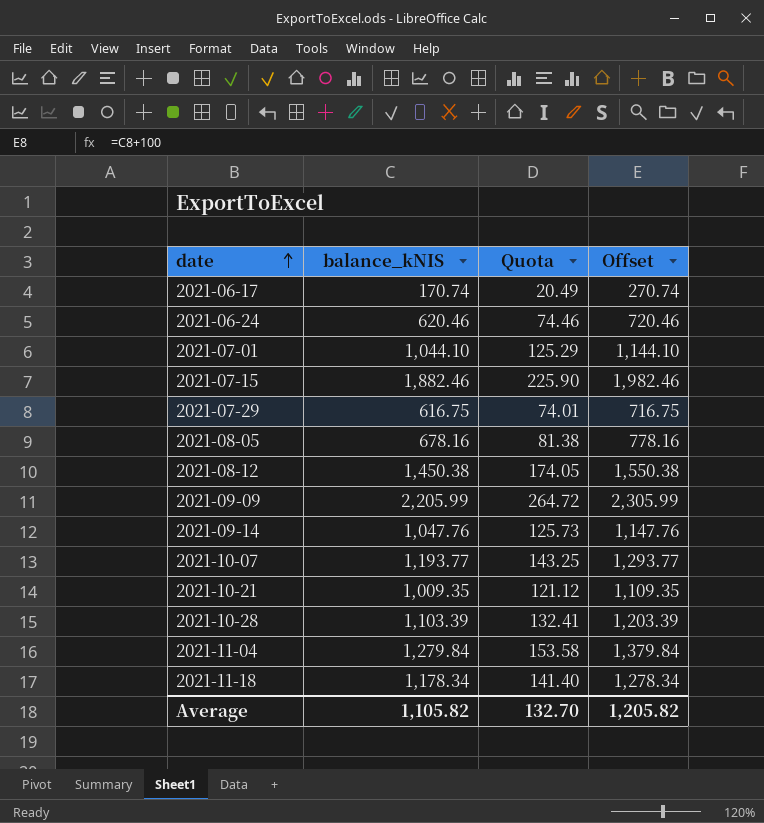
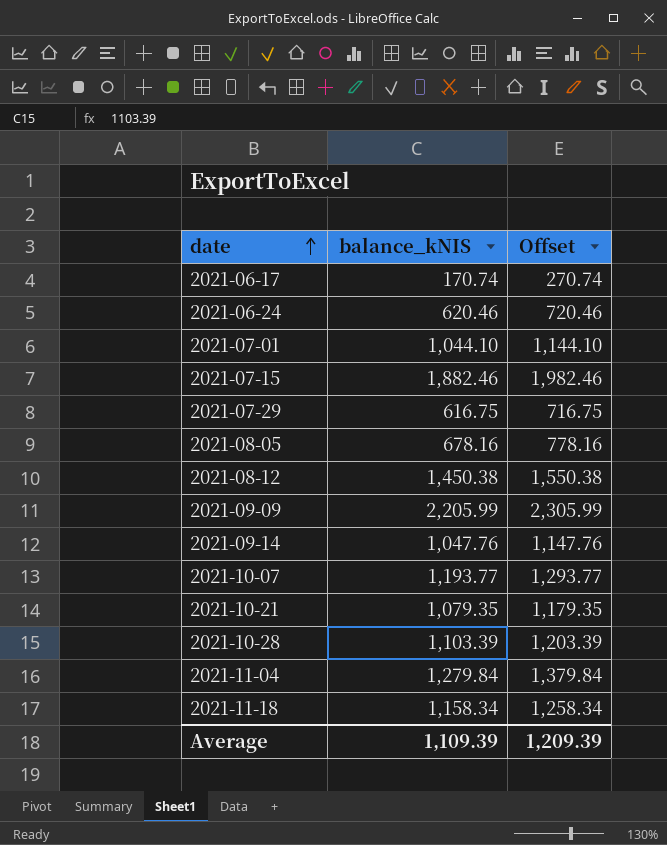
column Quota | formula: [balance_kNIS] * 0.12 -> none
2021-10-21 | balance_kNIS: 1,009.35 -> 1,079.35
2021-10-21 | Offset: 1,109.35 -> 1,179.35
2021-11-18 | balance_kNIS: 1,178.34 -> 1,158.34
2021-11-18 | Offset: 1,278.34 -> 1,258.34
Average | balance_kNIS: 1,105.82 -> 1,109.39
Average | Offset: 1,205.82 -> 1,209.39

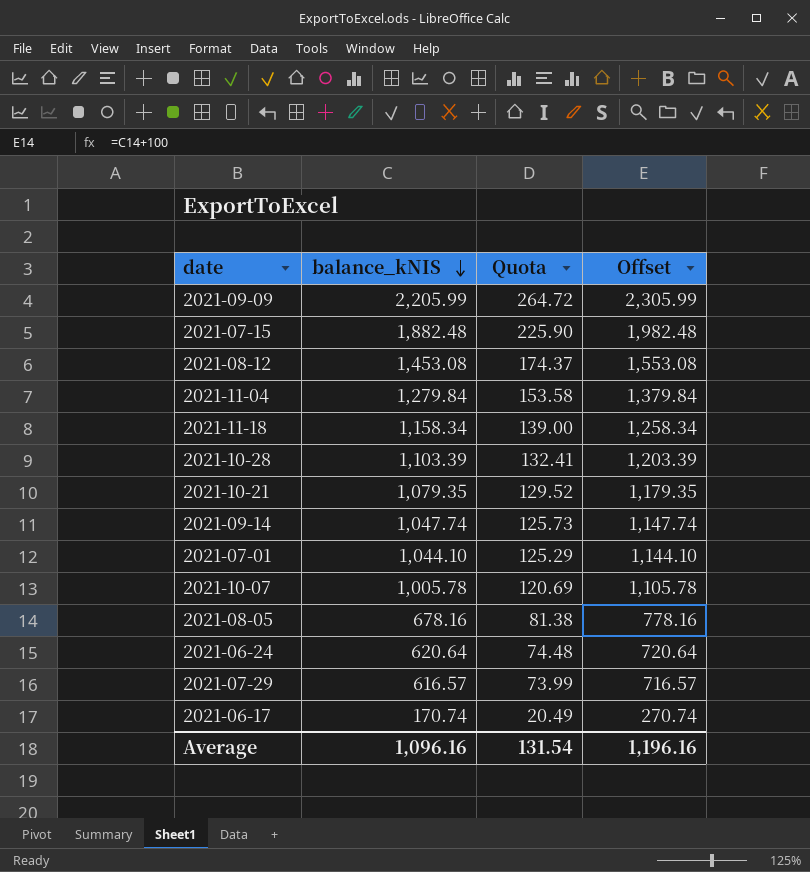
row order: date ascending -> balance_kNIS descending
column Quota | formula: none -> [balance_kNIS] * 0.12
2021-07-15 | balance_kNIS: 1,882.46 -> 1,882.48
2021-07-15 | Offset: 1,982.46 -> 1,982.48
2021-08-12 | balance_kNIS: 1,450.38 -> 1,453.08
2021-08-12 | Offset: 1,550.38 -> 1,553.08
2021-09-14 | balance_kNIS: 1,047.76 -> 1,047.74
2021-09-14 | Offset: 1,147.76 -> 1,147.74
2021-10-07 | balance_kNIS: 1,193.77 -> 1,005.78
2021-10-07 | Offset: 1,293.77 -> 1,105.78
2021-06-24 | balance_kNIS: 620.46 -> 620.64
2021-06-24 | Offset: 720.46 -> 720.64
2021-07-29 | balance_kNIS: 616.75 -> 616.57
2021-07-29 | Offset: 716.75 -> 716.57
Average | balance_kNIS: 1,109.39 -> 1,096.16
Average | Offset: 1,209.39 -> 1,196.16

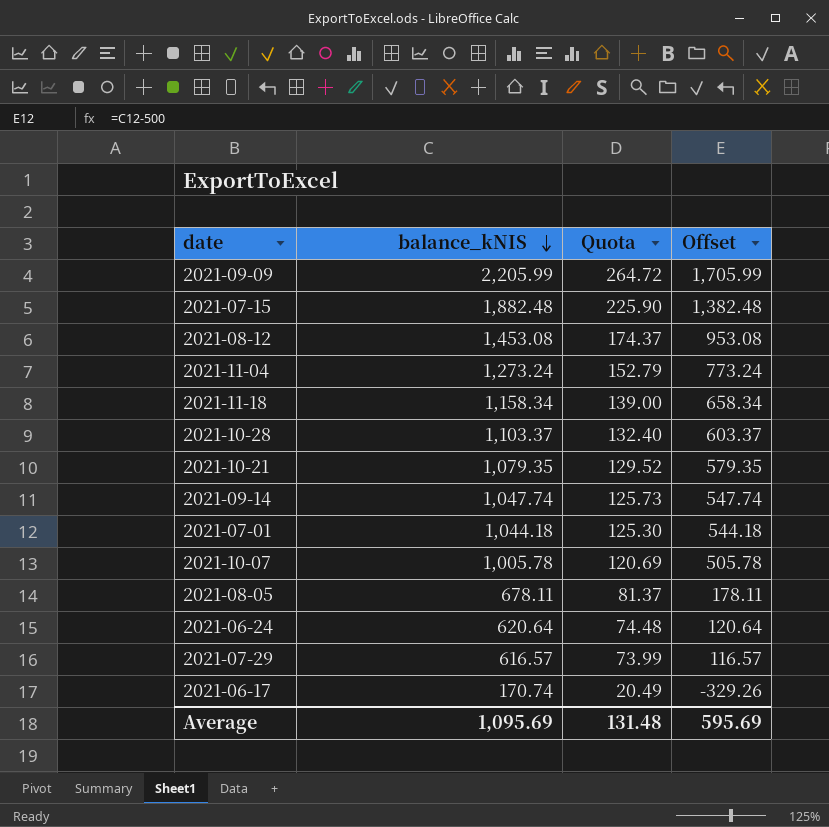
column Offset | formula: [balance_kNIS] + 100 -> [balance_kNIS] - 500
2021-11-04 | balance_kNIS: 1,279.84 -> 1,273.24
2021-11-04 | Quota: 153.58 -> 152.79
2021-10-28 | balance_kNIS: 1,103.39 -> 1,103.37
2021-10-28 | Quota: 132.41 -> 132.40
2021-07-01 | balance_kNIS: 1,044.10 -> 1,044.18
2021-07-01 | Quota: 125.29 -> 125.30
2021-08-05 | balance_kNIS: 678.16 -> 678.11
2021-08-05 | Quota: 81.38 -> 81.37
Average | balance_kNIS: 1,096.16 -> 1,095.69
Average | Quota: 131.54 -> 131.48
Average | Offset: 1,196.16 -> 595.69

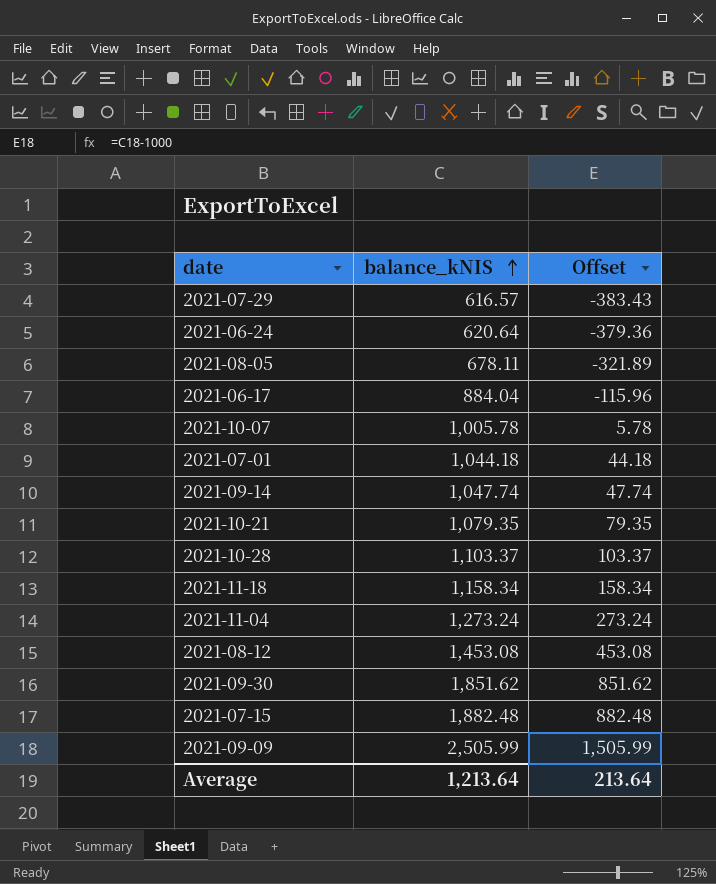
row order: balance_kNIS descending -> balance_kNIS ascending
column Quota | formula: [balance_kNIS] * 0.12 -> none
column Offset | formula: [balance_kNIS] - 500 -> [balance_kNIS] - 1000
2021-06-17 | balance_kNIS: 170.74 -> 884.04
row 2021-09-30: none -> 1,851.62 | 851.62
2021-09-09 | balance_kNIS: 2,205.99 -> 2,505.99
Average | balance_kNIS: 1,095.69 -> 1,213.64
Average | Offset: 595.69 -> 213.64

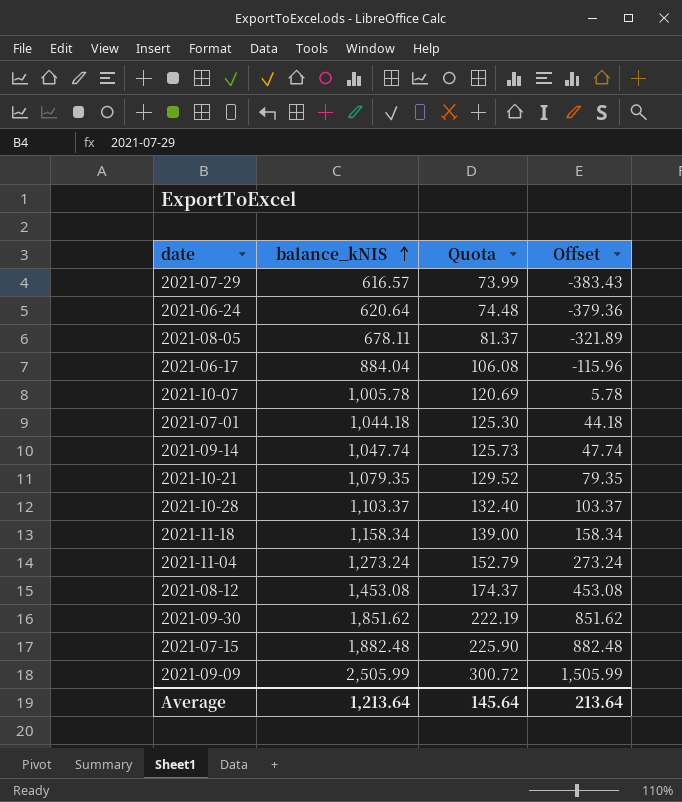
column Quota | formula: none -> [balance_kNIS] * 0.12

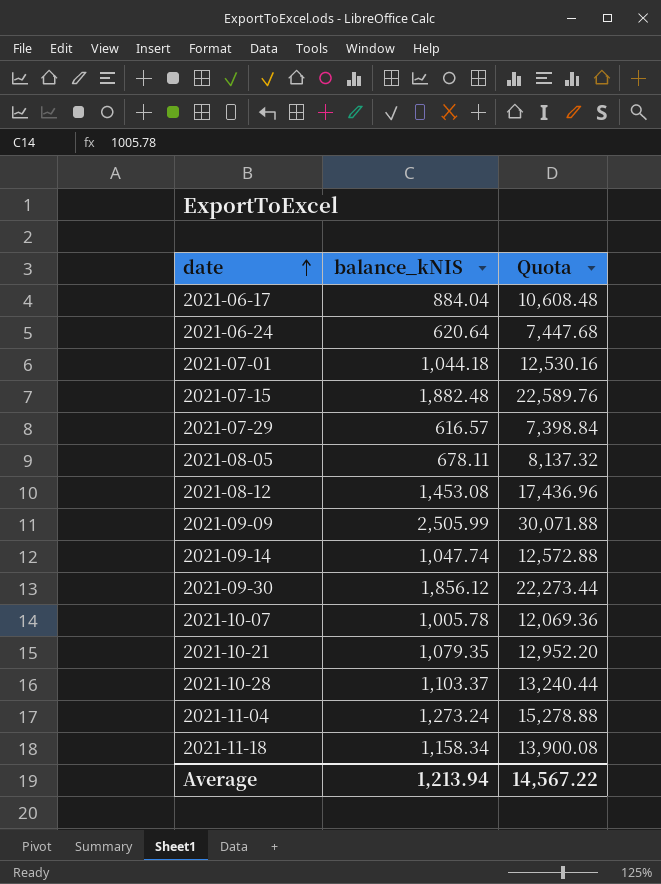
row order: balance_kNIS ascending -> date ascending
column Offset | formula: [balance_kNIS] - 1000 -> none
column Quota | formula: [balance_kNIS] * 0.12 -> [balance_kNIS] * 12
2021-09-30 | balance_kNIS: 1,851.62 -> 1,856.12
Average | balance_kNIS: 1,213.64 -> 1,213.94
Average | Quota: 145.64 -> 14,567.22

